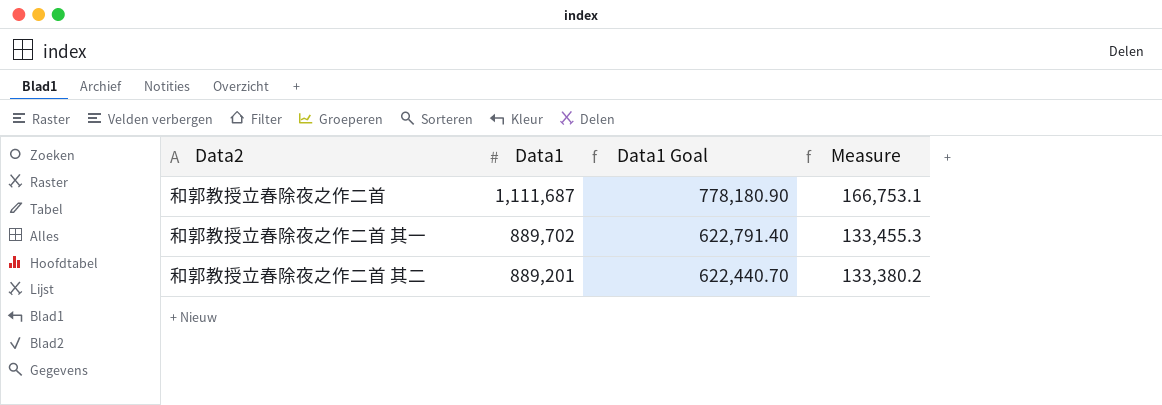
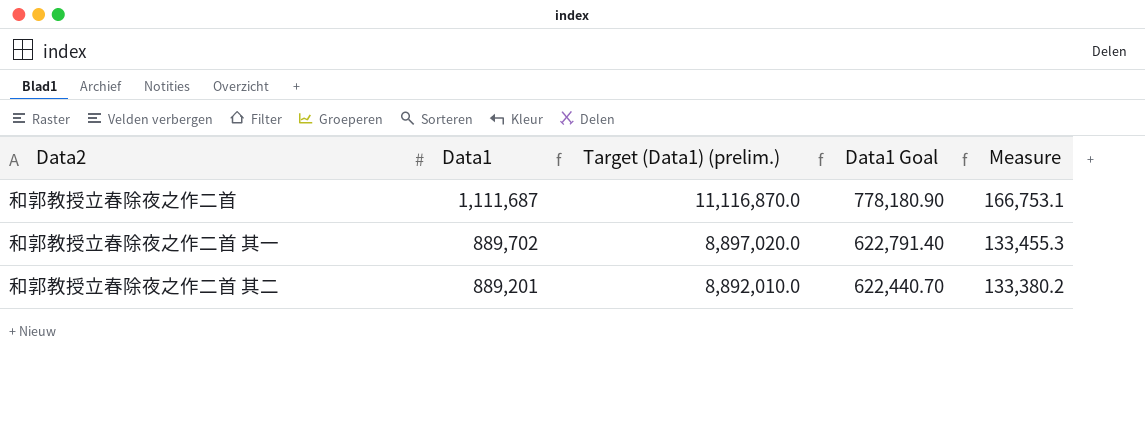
column Target (Data1) (prelim.) | formula: none -> [Data1] * 10

